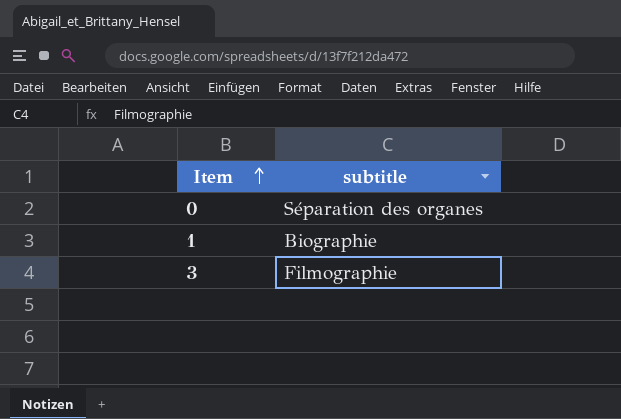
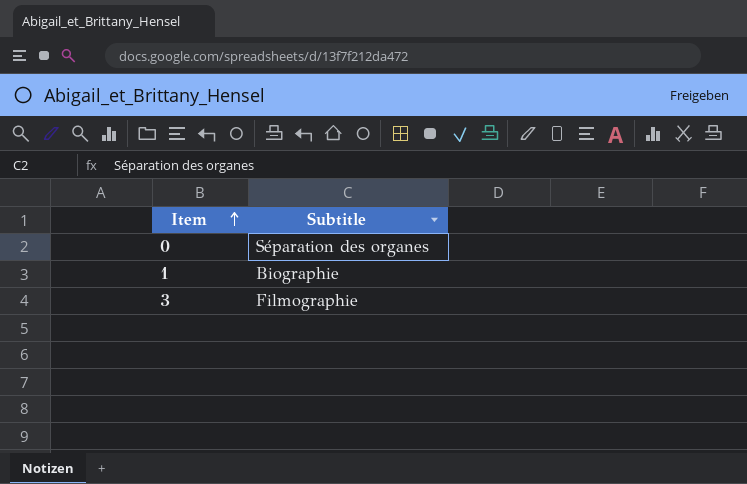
column name: subtitle -> Subtitle

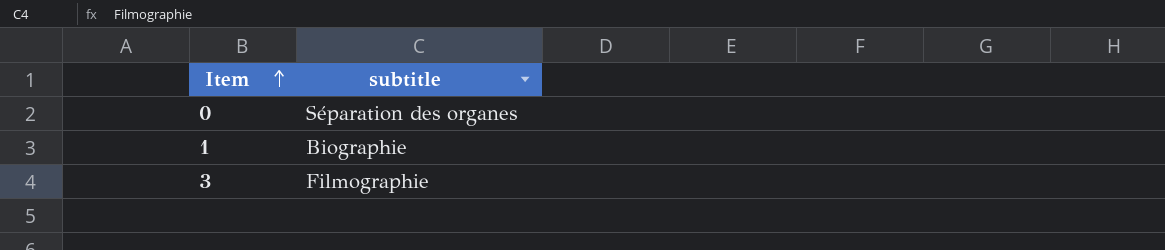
column name: Subtitle -> subtitle

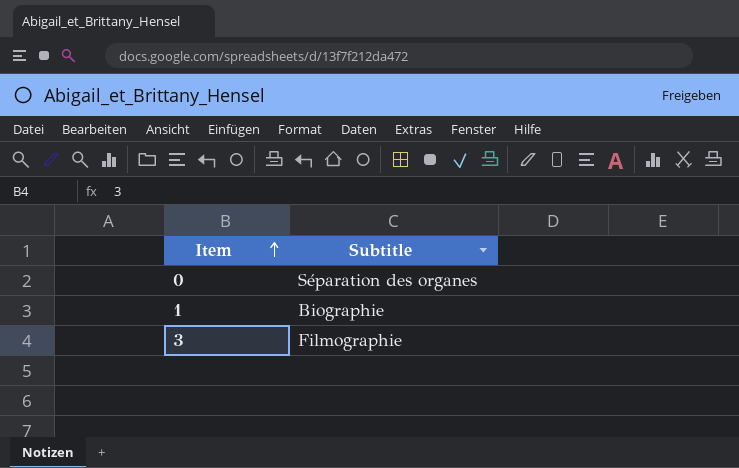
column name: subtitle -> Subtitle

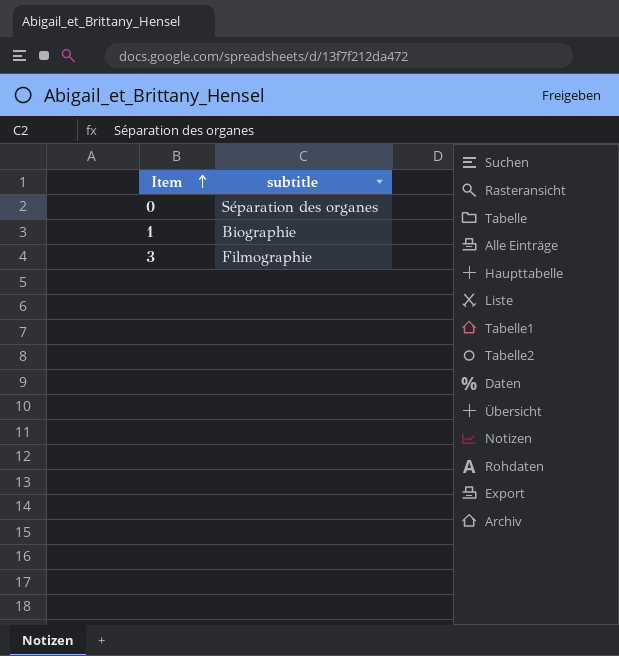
column name: Subtitle -> subtitle

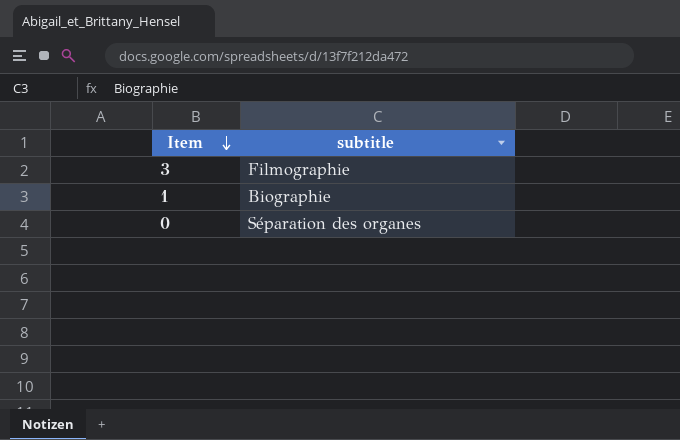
row order: Item ascending -> Item descending

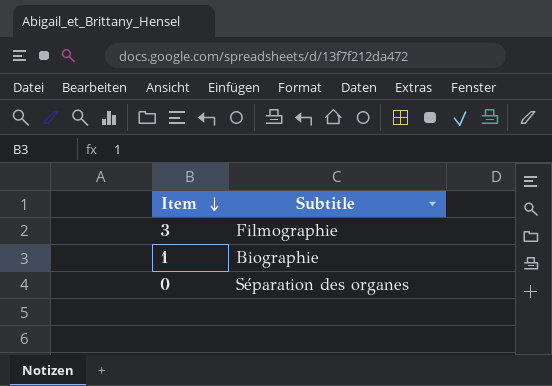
column name: subtitle -> Subtitle

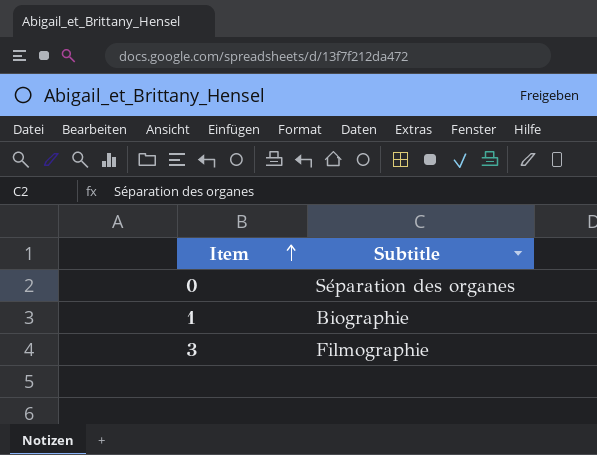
row order: Item descending -> Item ascending

